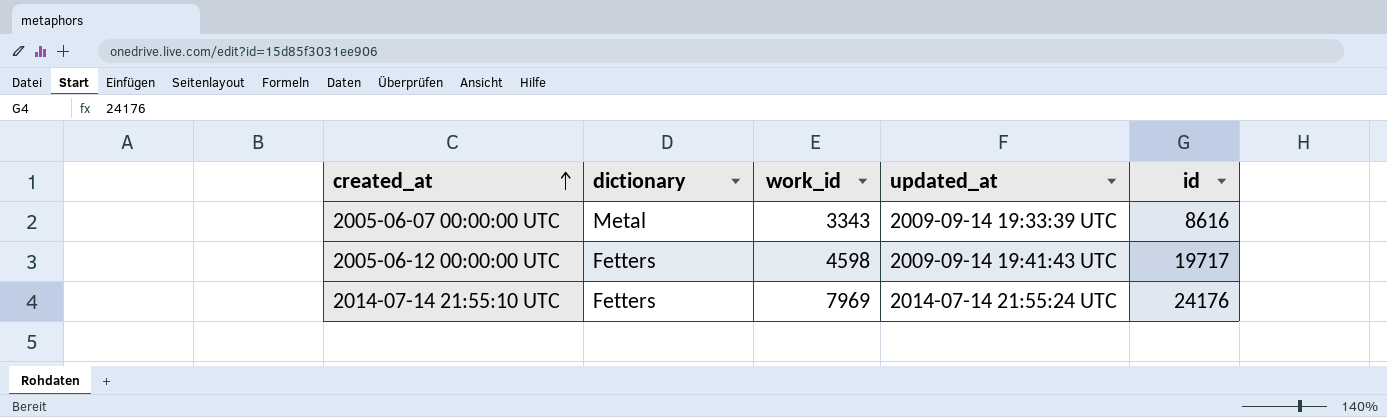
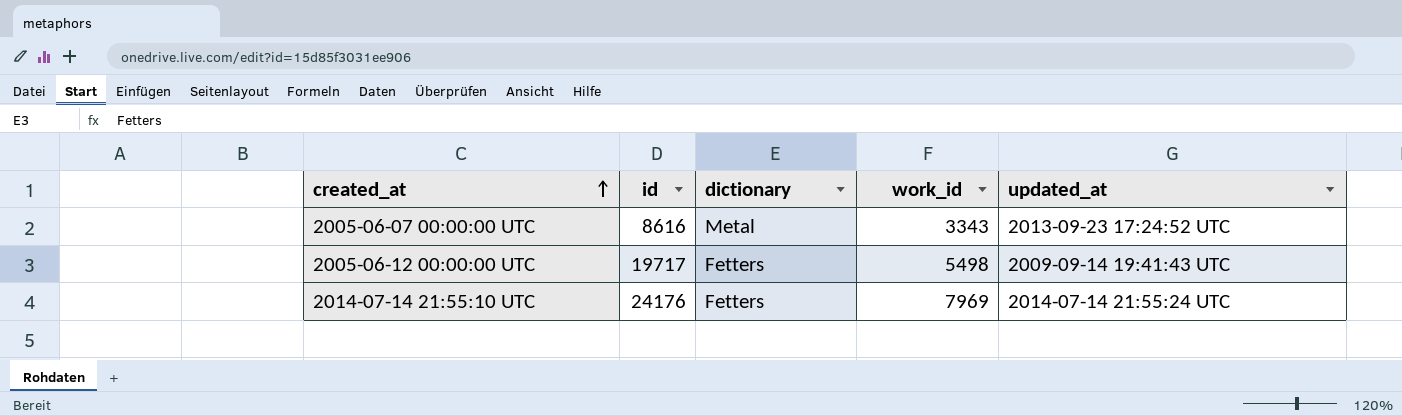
column id | position: 5 -> 2
2005-06-07 00:00:00 UTC | updated_at: 2009-09-14 19:33:39 UTC -> 2013-09-23 17:24:52 UTC
2005-06-12 00:00:00 UTC | work_id: 4598 -> 5498

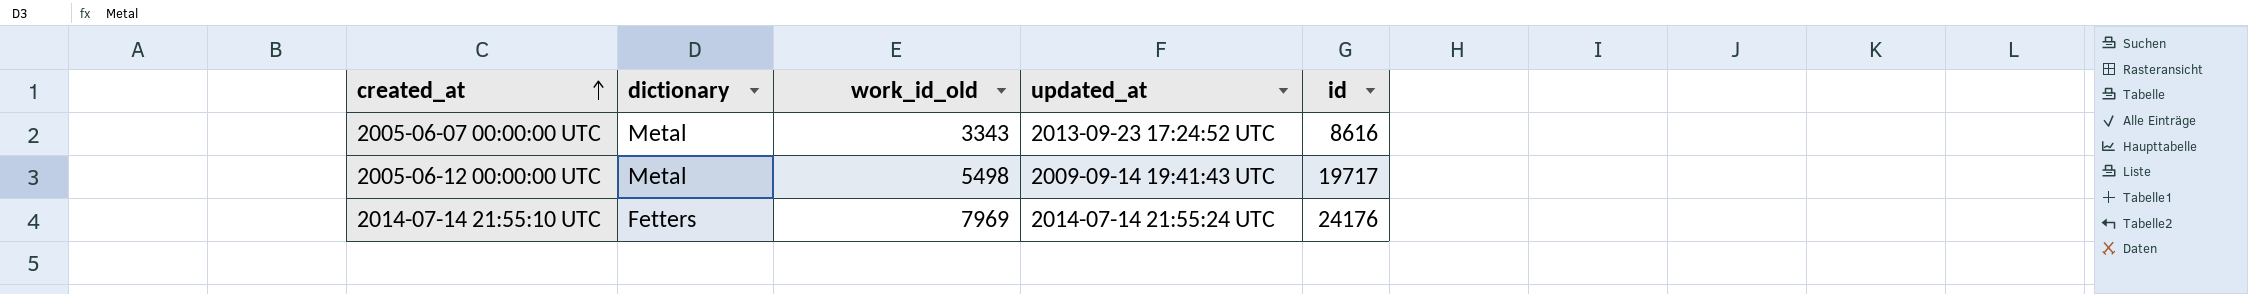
column name: work_id -> work_id_old
column id | position: 2 -> 5
2005-06-12 00:00:00 UTC | dictionary: Fetters -> Metal

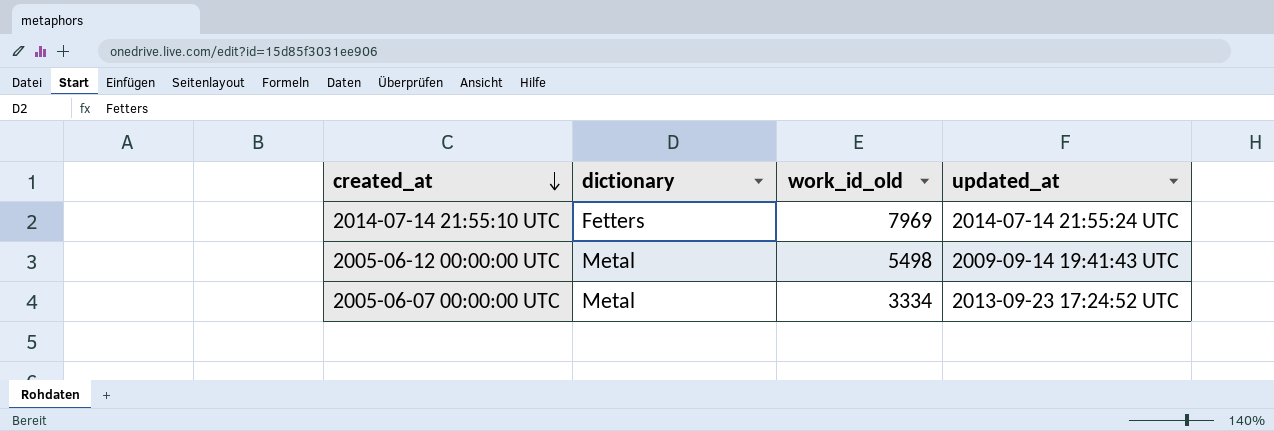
row order: created_at ascending -> created_at descending
column id | position: 5 -> none
2005-06-07 00:00:00 UTC | work_id_old: 3343 -> 3334

